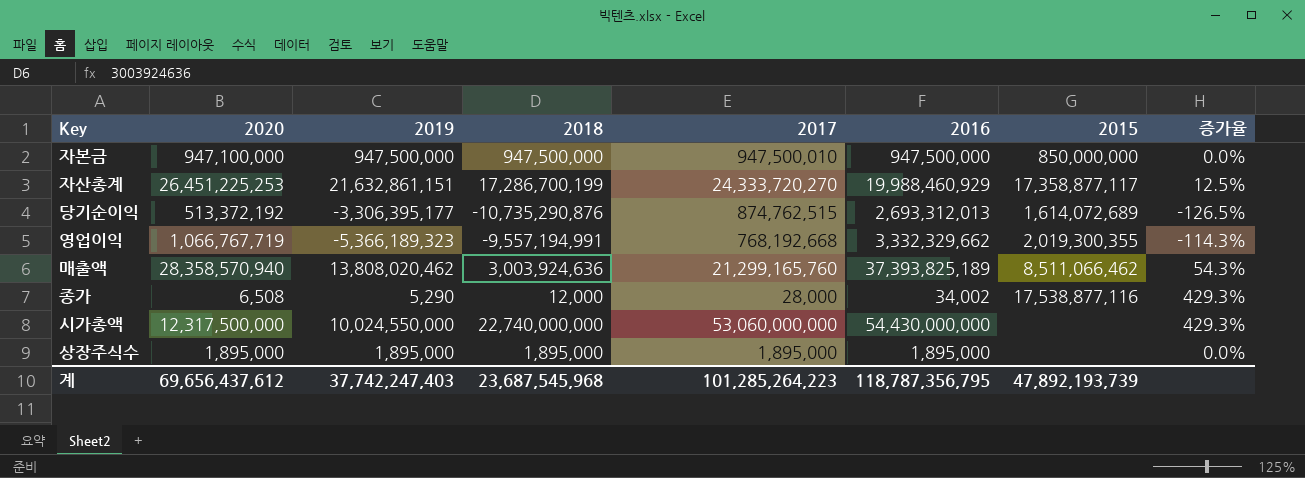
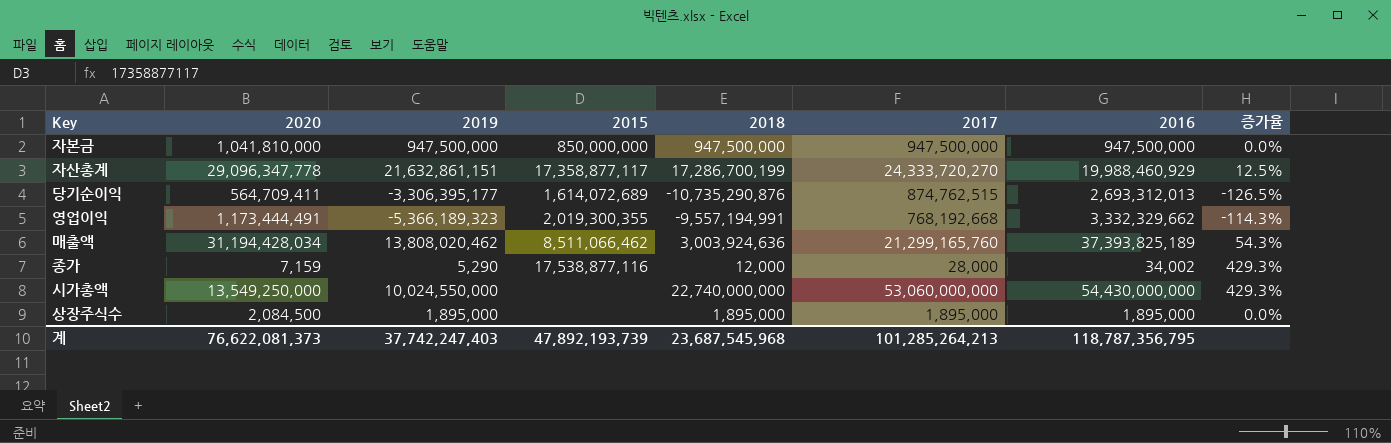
column 2015 | position: 7 -> 4
자본금 | 2020: 947,100,000 -> 1,041,810,000
자본금 | 2017: 947,500,010 -> 947,500,000
자산총계 | 2020: 26,451,225,253 -> 29,096,347,778
당기순이익 | 2020: 513,372,192 -> 564,709,411
영업이익 | 2020: 1,066,767,719 -> 1,173,444,491
매출액 | 2020: 28,358,570,940 -> 31,194,428,034
종가 | 2020: 6,508 -> 7,159
시가총액 | 2020: 12,317,500,000 -> 13,549,250,000
상장주식수 | 2020: 1,895,000 -> 2,084,500
계 | 2020: 69,656,437,612 -> 76,622,081,373
계 | 2017: 101,285,264,223 -> 101,285,264,213

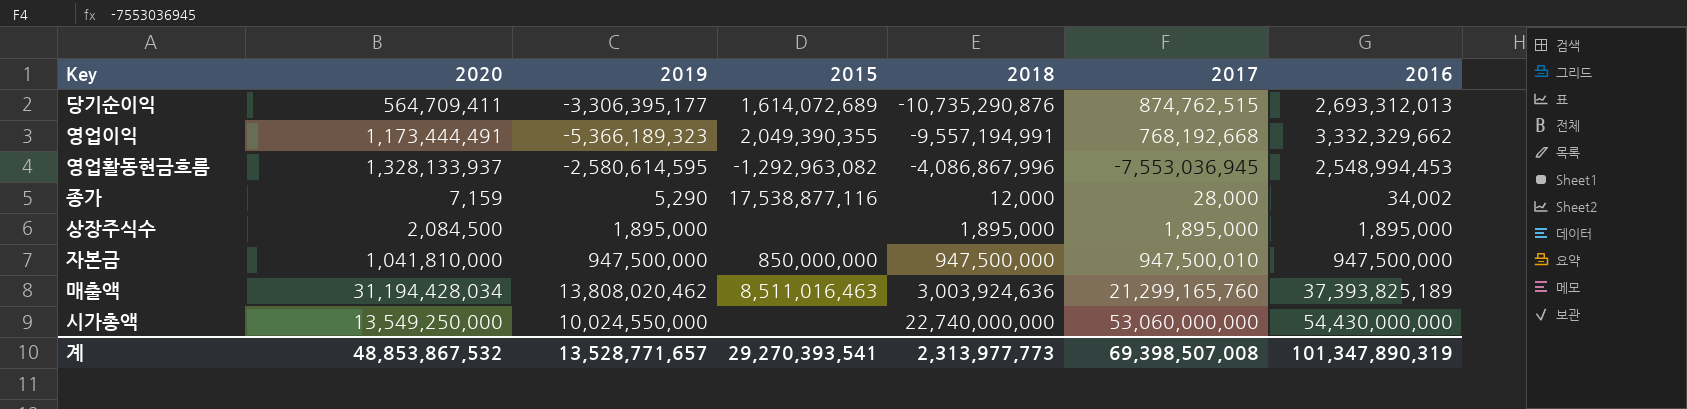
row order: none -> 2018 ascending
column 증가율 | formula: ([2017] - [2019]) / [2019] -> none
row 자산총계: 29,096,347,778 | 21,632,861,151 | 17,358,877,117 | 17,286,700,199 | 24,333,720,270 | 19,988,460,929 | 12.5% -> none
영업이익 | 2015: 2,019,300,355 -> 2,049,390,355
row 영업활동현금흐름: none -> 1,328,133,937 | -2,580,614,595 | -1,292,963,082 | -4,086,867,996 | -7,553,036,945 | 2,548,994,453
자본금 | 2017: 947,500,000 -> 947,500,010
매출액 | 2015: 8,511,066,462 -> 8,511,016,463
계 | 2020: 76,622,081,373 -> 48,853,867,532
계 | 2019: 37,742,247,403 -> 13,528,771,657
계 | 2015: 47,892,193,739 -> 29,270,393,541
계 | 2018: 23,687,545,968 -> 2,313,977,773
계 | 2017: 101,285,264,213 -> 69,398,507,008
계 | 2016: 118,787,356,795 -> 101,347,890,319

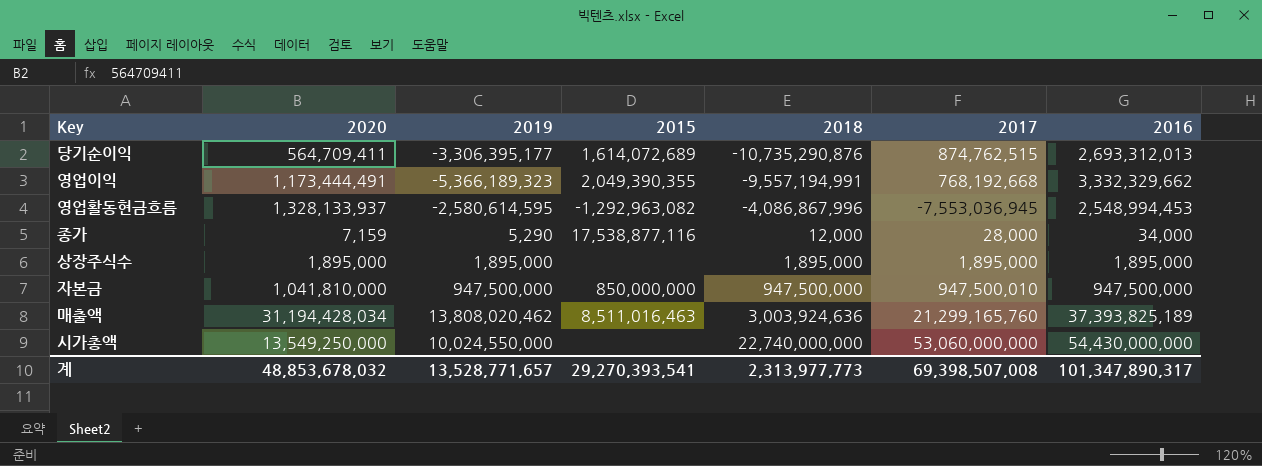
종가 | 2016: 34,002 -> 34,000
상장주식수 | 2020: 2,084,500 -> 1,895,000
계 | 2020: 48,853,867,532 -> 48,853,678,032
계 | 2016: 101,347,890,319 -> 101,347,890,317

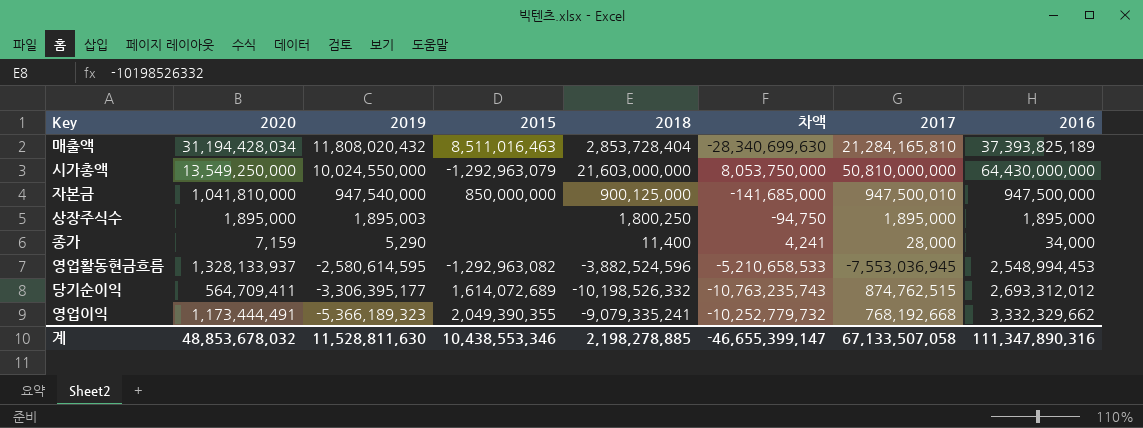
row order: 2018 ascending -> 2019 descending
column 차액 | formula: none -> [2018] - [2020]
매출액 | 2019: 13,808,020,462 -> 11,808,020,432
매출액 | 2018: 3,003,924,636 -> 2,853,728,404
매출액 | 2017: 21,299,165,760 -> 21,284,165,810
시가총액 | 2015: none -> -1,292,963,079
시가총액 | 2018: 22,740,000,000 -> 21,603,000,000
시가총액 | 2017: 53,060,000,000 -> 50,810,000,000
시가총액 | 2016: 54,430,000,000 -> 64,430,000,000
자본금 | 2019: 947,500,000 -> 947,540,000
자본금 | 2018: 947,500,000 -> 900,125,000
상장주식수 | 2019: 1,895,000 -> 1,895,003
상장주식수 | 2018: 1,895,000 -> 1,800,250
종가 | 2015: 17,538,877,116 -> none
종가 | 2018: 12,000 -> 11,400
영업활동현금흐름 | 2018: -4,086,867,996 -> -3,882,524,596
당기순이익 | 2018: -10,735,290,876 -> -10,198,526,332
당기순이익 | 2016: 2,693,312,013 -> 2,693,312,012
영업이익 | 2018: -9,557,194,991 -> -9,079,335,241
계 | 2019: 13,528,771,657 -> 11,528,811,630
계 | 2015: 29,270,393,541 -> 10,438,553,346
계 | 2018: 2,313,977,773 -> 2,198,278,885
계 | 2017: 69,398,507,008 -> 67,133,507,058
계 | 2016: 101,347,890,317 -> 111,347,890,316

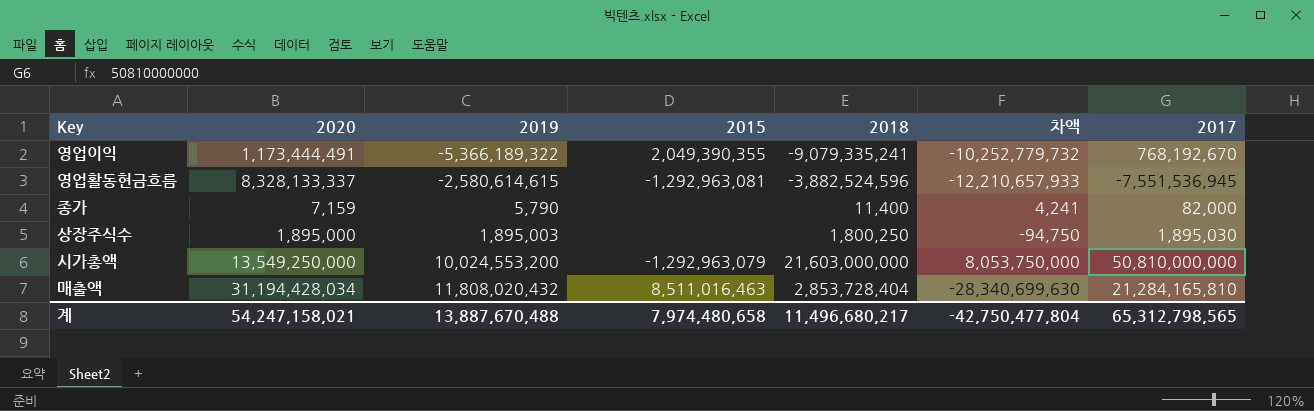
row order: 2019 descending -> 2019 ascending
column 2016 | position: 8 -> none
row 자본금: 1,041,810,000 | 947,540,000 | 850,000,000 | 900,125,000 | -141,685,000 | 947,500,010 | 947,500,000 -> none
row 당기순이익: 564,709,411 | -3,306,395,177 | 1,614,072,689 | -10,198,526,332 | -10,763,235,743 | 874,762,515 | 2,693,312,012 -> none
영업이익 | 2019: -5,366,189,323 -> -5,366,189,322
영업이익 | 2017: 768,192,668 -> 768,192,670
영업활동현금흐름 | 2020: 1,328,133,937 -> 8,328,133,337
영업활동현금흐름 | 2019: -2,580,614,595 -> -2,580,614,615
영업활동현금흐름 | 2015: -1,292,963,082 -> -1,292,963,081
영업활동현금흐름 | 차액: -5,210,658,533 -> -12,210,657,933
영업활동현금흐름 | 2017: -7,553,036,945 -> -7,551,536,945
종가 | 2019: 5,290 -> 5,790
종가 | 2017: 28,000 -> 82,000
상장주식수 | 2017: 1,895,000 -> 1,895,030
시가총액 | 2019: 10,024,550,000 -> 10,024,553,200
계 | 2020: 48,853,678,032 -> 54,247,158,021
계 | 2019: 11,528,811,630 -> 13,887,670,488
계 | 2015: 10,438,553,346 -> 7,974,480,658
계 | 2018: 2,198,278,885 -> 11,496,680,217
계 | 차액: -46,655,399,147 -> -42,750,477,804
계 | 2017: 67,133,507,058 -> 65,312,798,565

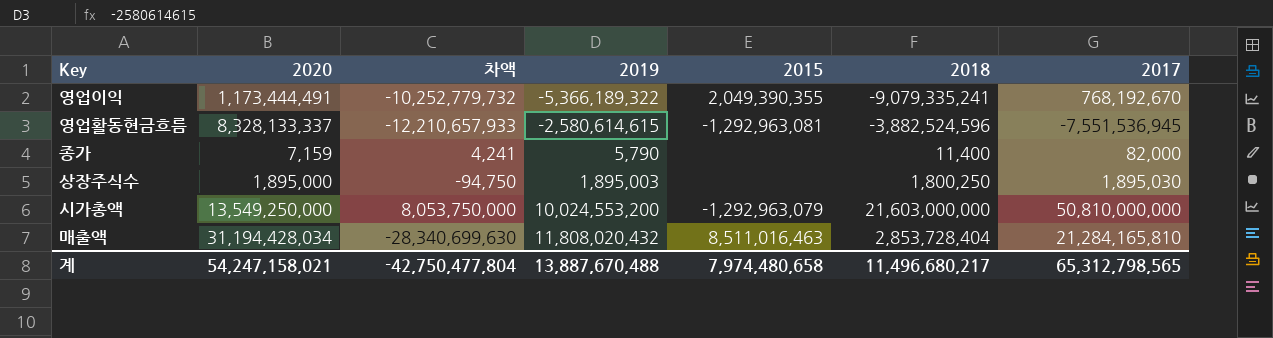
column 차액 | position: 6 -> 3

